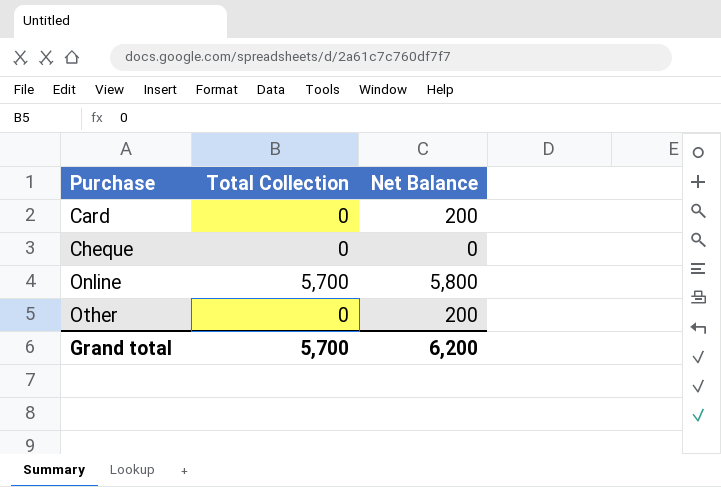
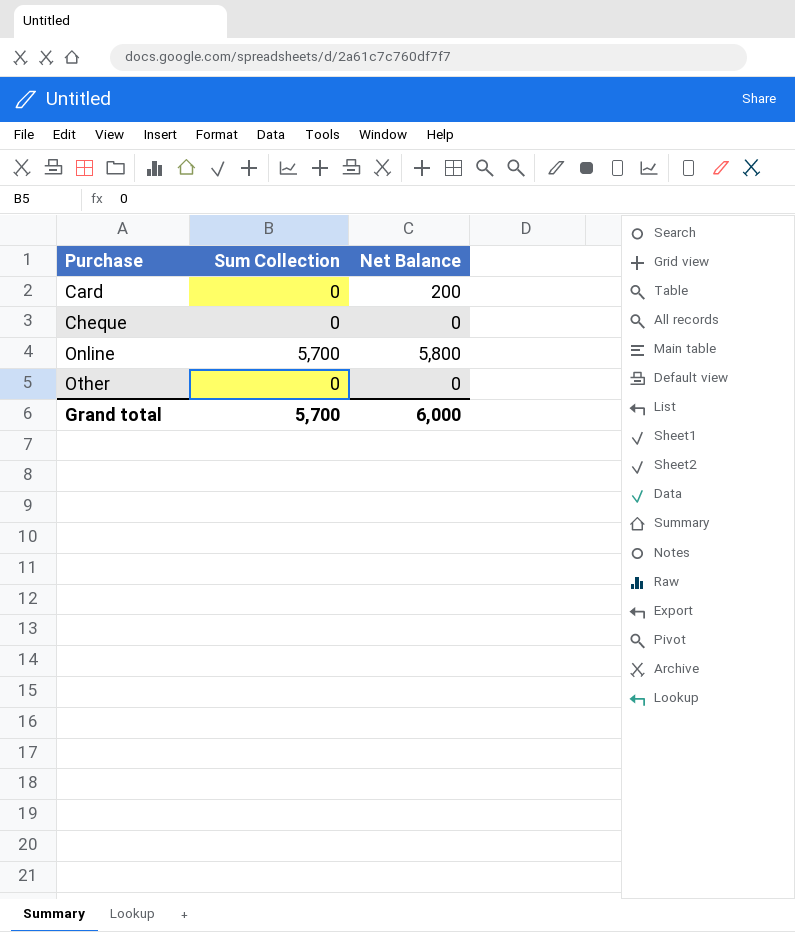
column name: Total Collection -> Sum Collection
Other | Net Balance: 200 -> 0
Grand total | Net Balance: 6,200 -> 6,000

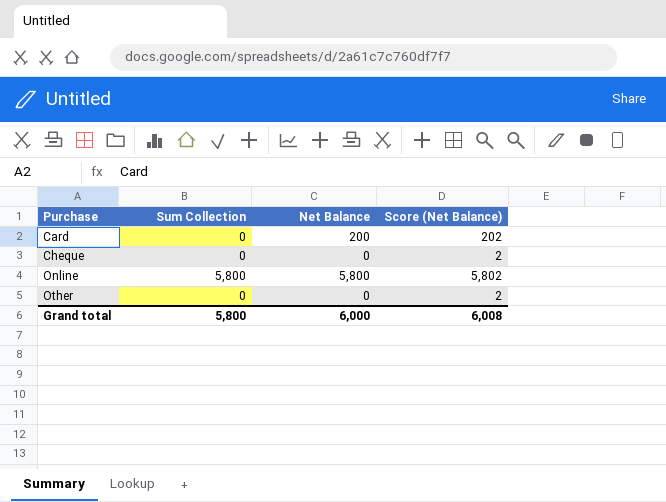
column Score (Net Balance) | formula: none -> [Net Balance] + 2
Online | Sum Collection: 5,700 -> 5,800
Grand total | Sum Collection: 5,700 -> 5,800

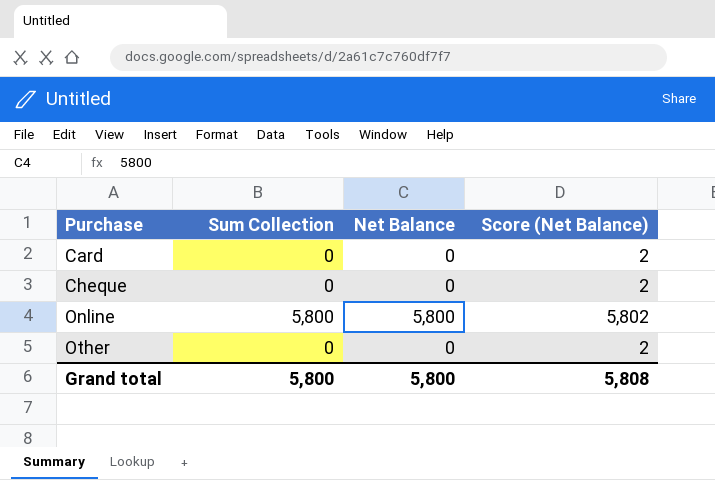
Card | Net Balance: 200 -> 0
Card | Score (Net Balance): 202 -> 2
Grand total | Net Balance: 6,000 -> 5,800
Grand total | Score (Net Balance): 6,008 -> 5,808

